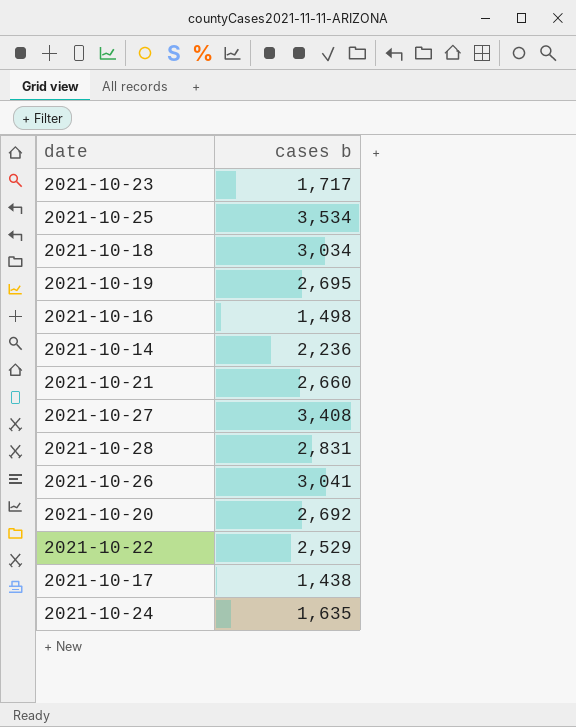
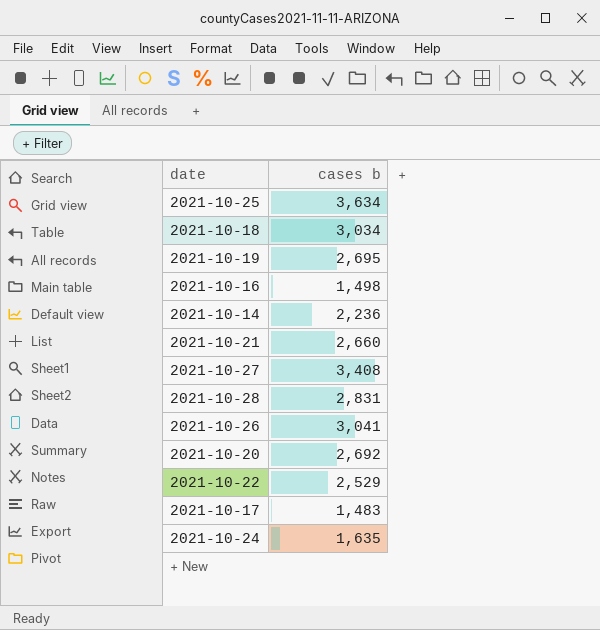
row 2021-10-23: 1,717 -> none
2021-10-25 | cases b: 3,534 -> 3,634
2021-10-17 | cases b: 1,438 -> 1,483

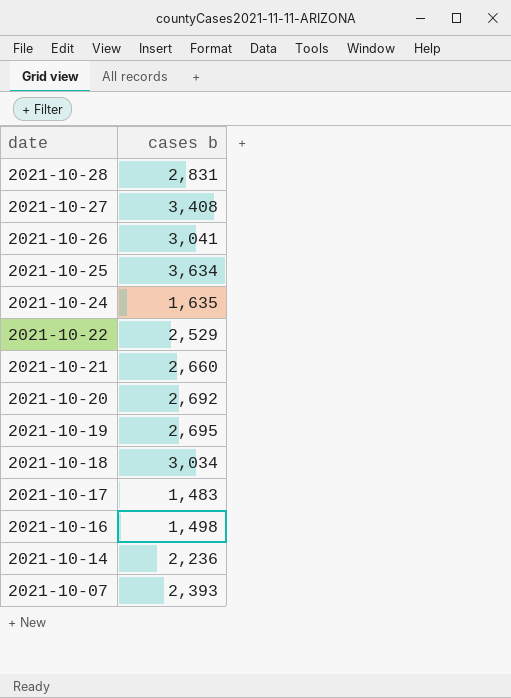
row order: none -> date descending
row 2021-10-07: none -> 2,393

